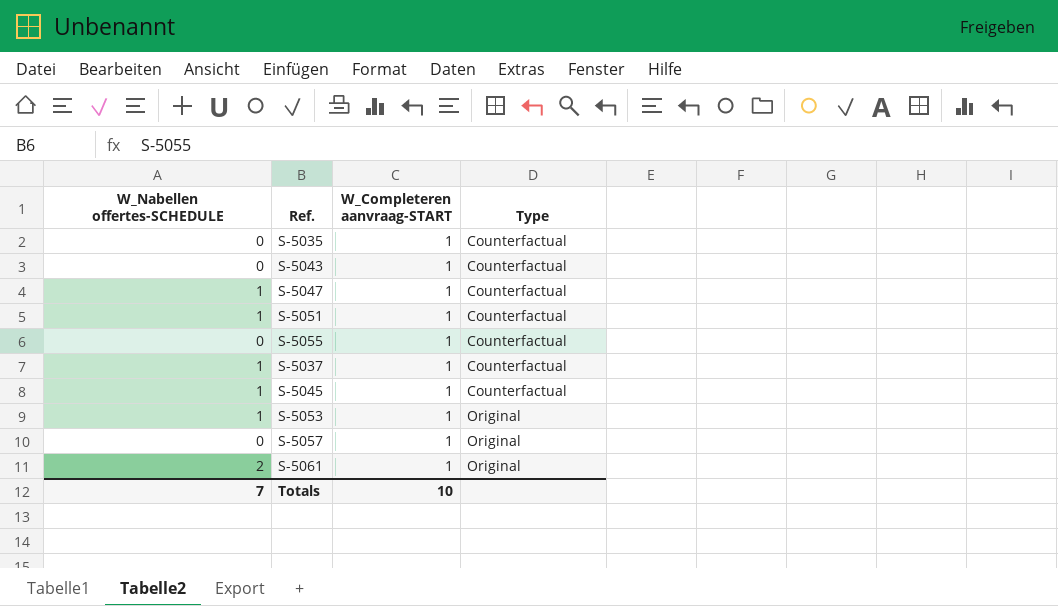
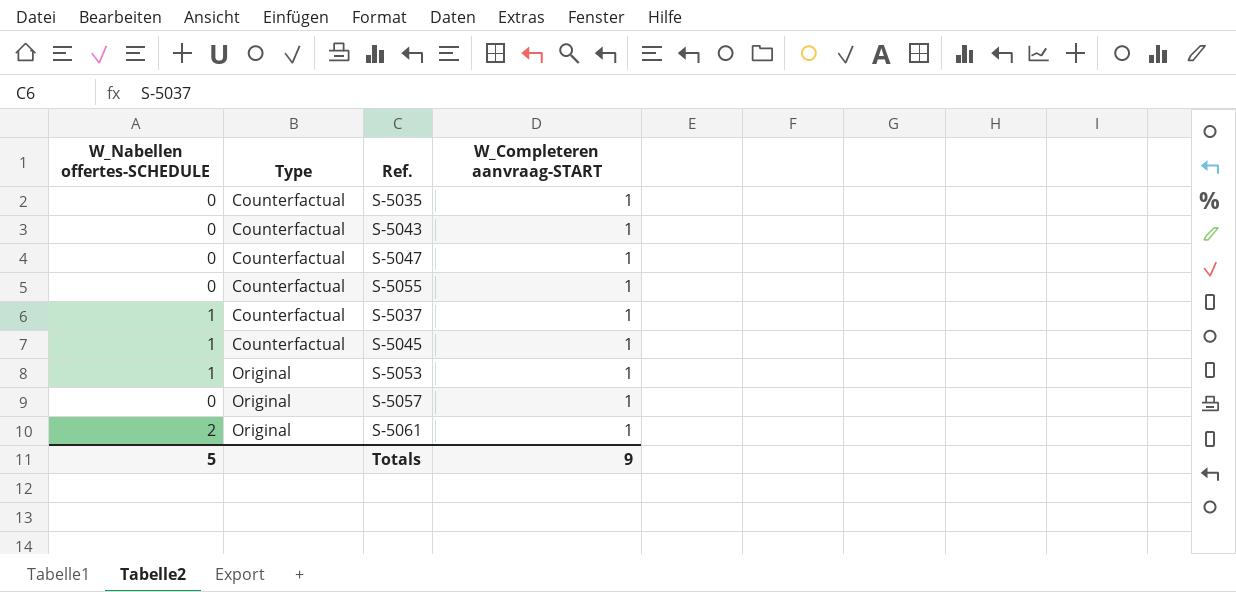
column Type | position: 4 -> 2
row S-5051: 1 | 1 | Counterfactual -> none
S-5047 | W_Nabellen offertes-SCHEDULE: 1 -> 0
Totals | W_Nabellen offertes-SCHEDULE: 7 -> 5
Totals | W_Completeren aanvraag-START: 10 -> 9

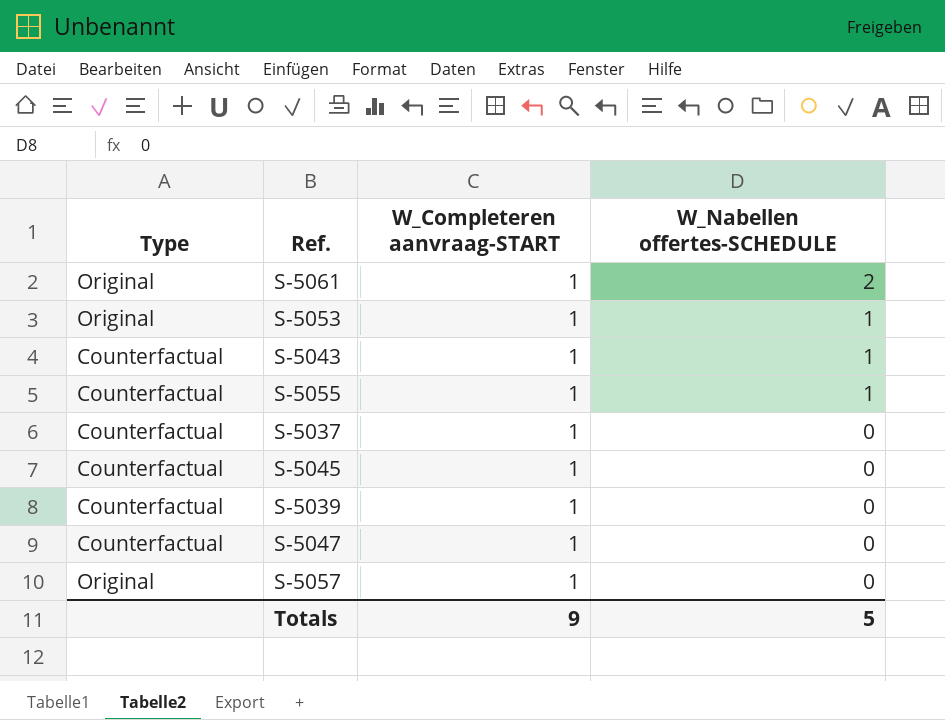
row order: Type ascending -> W_Nabellen offertes-SCHEDULE descending
column W_Nabellen offertes-SCHEDULE | position: 1 -> 4
row S-5035: 0 | Counterfactual | 1 -> none
S-5043 | W_Nabellen offertes-SCHEDULE: 0 -> 1
S-5055 | W_Nabellen offertes-SCHEDULE: 0 -> 1
S-5037 | W_Nabellen offertes-SCHEDULE: 1 -> 0
S-5045 | W_Nabellen offertes-SCHEDULE: 1 -> 0
row S-5039: none -> Counterfactual | 1 | 0

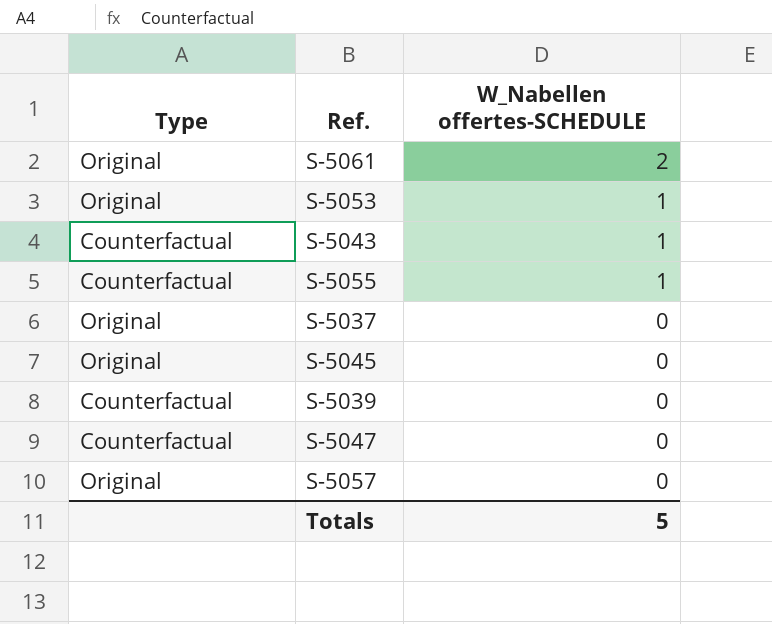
column W_Completeren aanvraag-START | position: 3 -> none
S-5037 | Type: Counterfactual -> Original
S-5045 | Type: Counterfactual -> Original

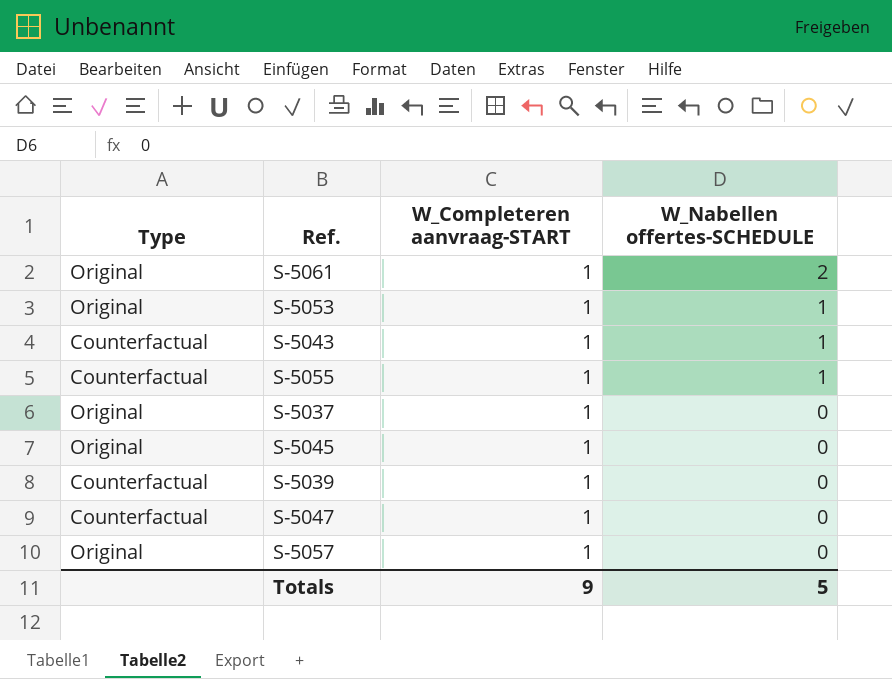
column W_Completeren aanvraag-START | position: none -> 3

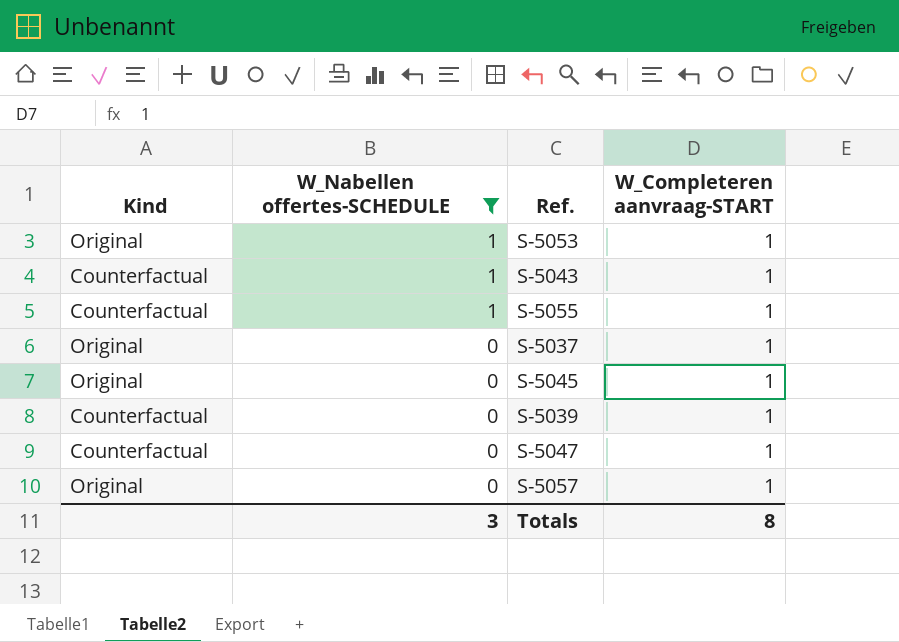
filter: none -> W_Nabellen offertes-SCHEDULE != 2
column name: Type -> Kind
column W_Nabellen offertes-SCHEDULE | position: 4 -> 2
Totals | W_Nabellen offertes-SCHEDULE: 5 -> 3
Totals | W_Completeren aanvraag-START: 9 -> 8

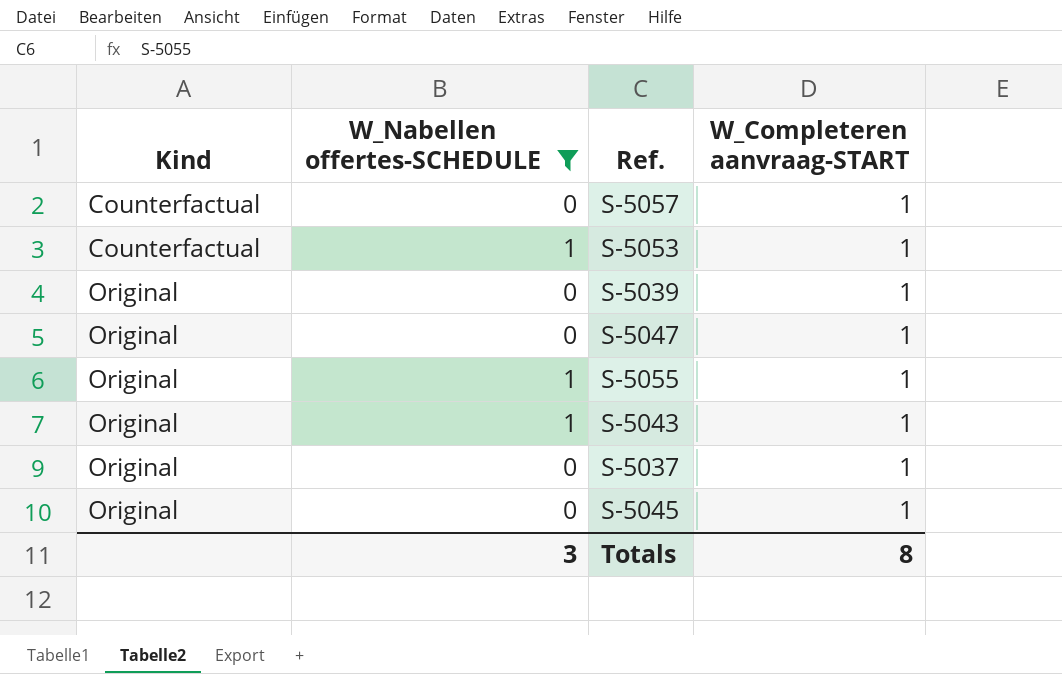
row order: W_Nabellen offertes-SCHEDULE descending -> Kind ascending
S-5057 | Kind: Original -> Counterfactual
S-5053 | Kind: Original -> Counterfactual
S-5039 | Kind: Counterfactual -> Original
S-5047 | Kind: Counterfactual -> Original
S-5055 | Kind: Counterfactual -> Original
S-5043 | Kind: Counterfactual -> Original

